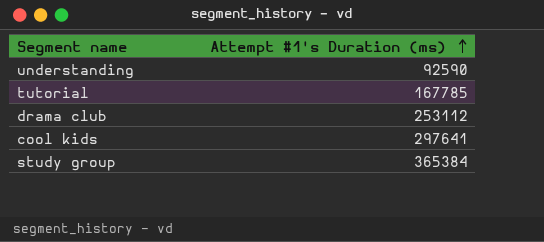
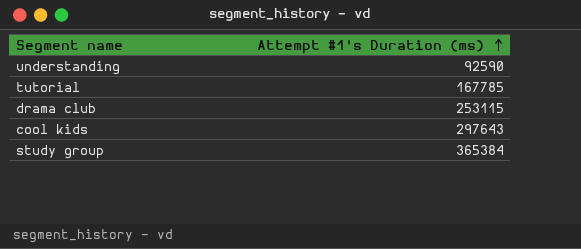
drama club | Attempt #1's Duration (ms): 253112 -> 253115
cool kids | Attempt #1's Duration (ms): 297641 -> 297643

